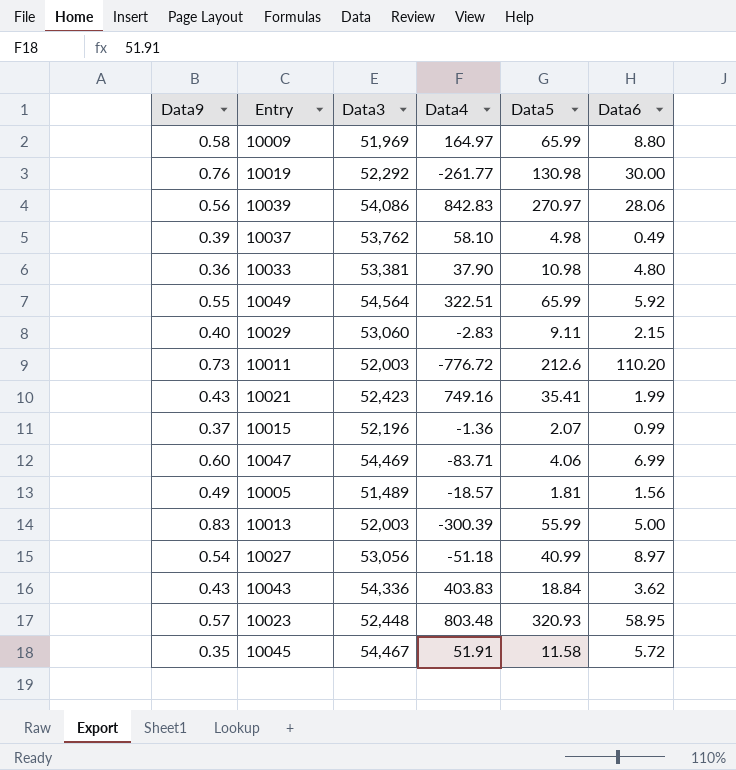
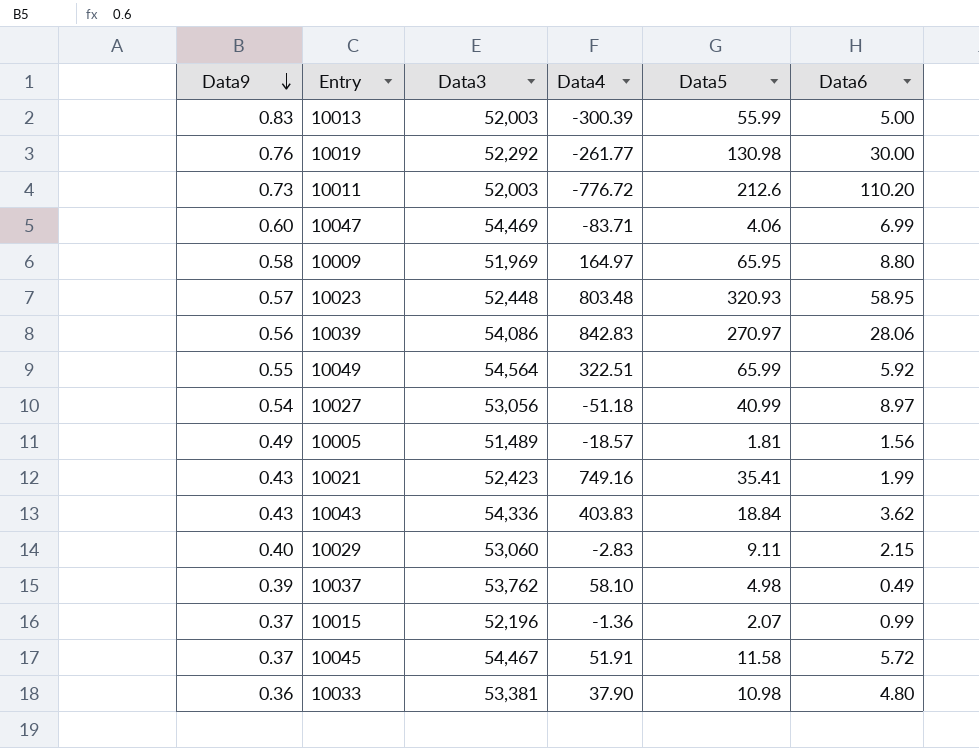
row order: none -> Data9 descending
10009 | Data5: 65.99 -> 65.95
10045 | Data9: 0.35 -> 0.37

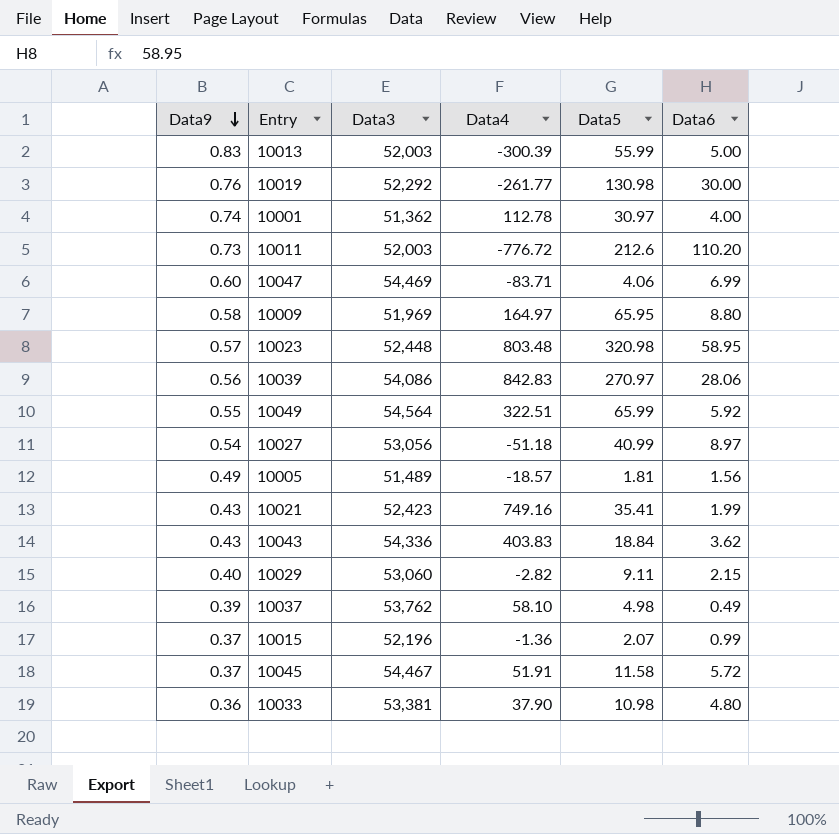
row 10001: none -> 0.74 | 51,362 | 112.78 | 30.97 | 4.00
10023 | Data5: 320.93 -> 320.98
10029 | Data4: -2.83 -> -2.82

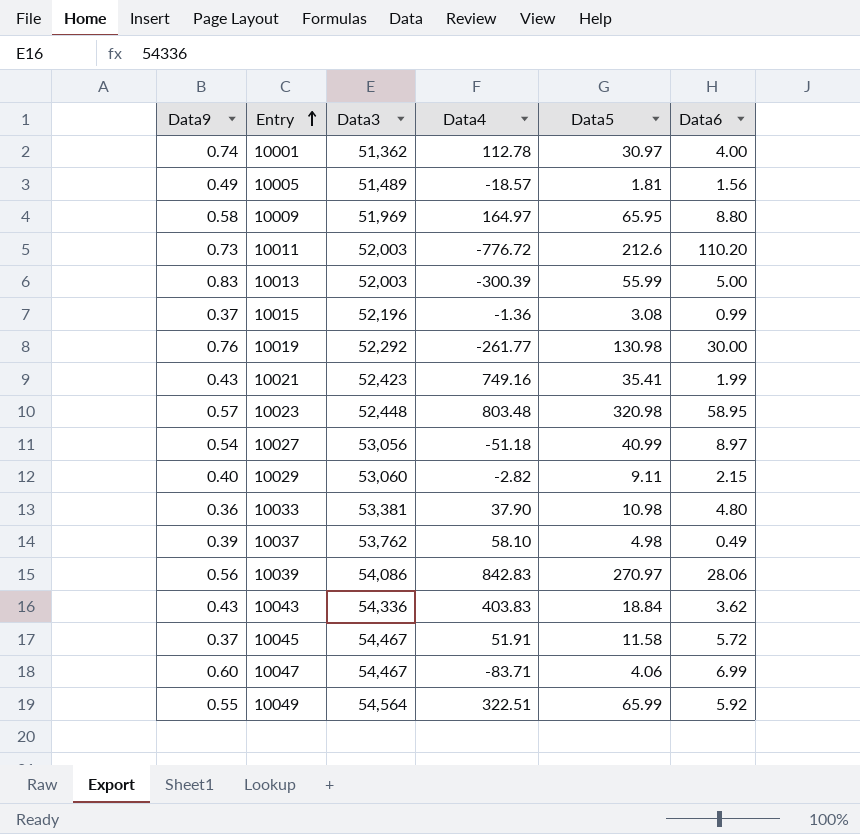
row order: Data9 descending -> Entry ascending
10015 | Data5: 2.07 -> 3.08
10047 | Data3: 54,469 -> 54,467

